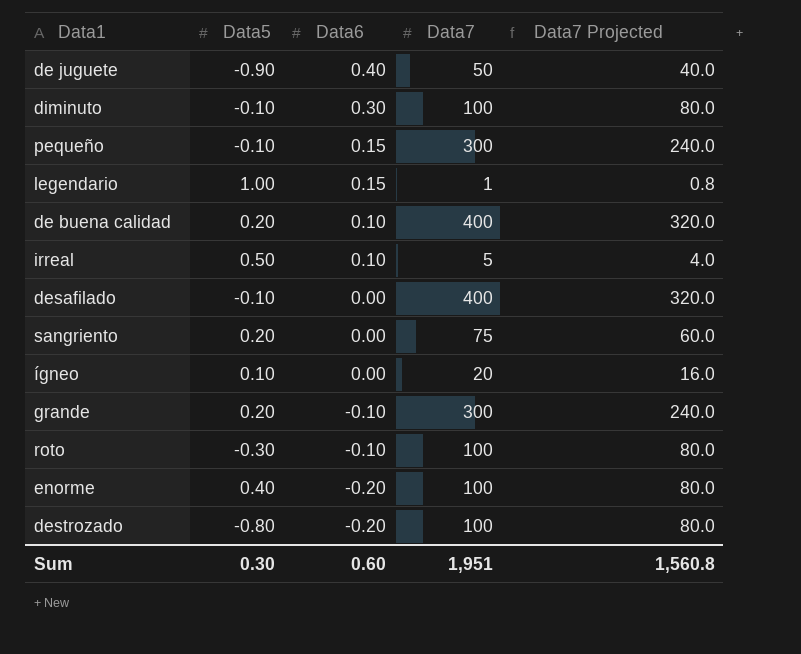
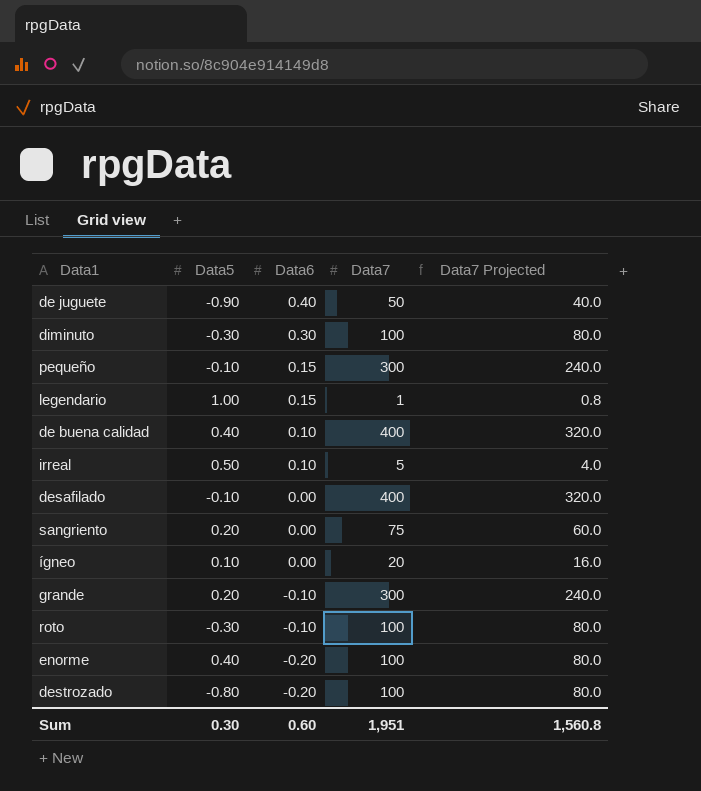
diminuto | Data5: -0.10 -> -0.30
de buena calidad | Data5: 0.20 -> 0.40

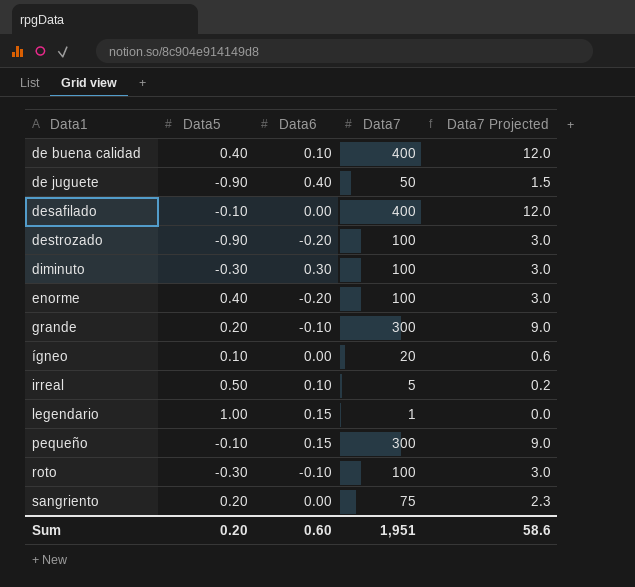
row order: Data6 descending -> Data1 ascending
column Data7 Projected | formula: [Data7] * 0.8 -> [Data7] * 0.03
destrozado | Data5: -0.80 -> -0.90
Sum | Data5: 0.30 -> 0.20
Sum | Data7 Projected: 1,560.8 -> 58.6

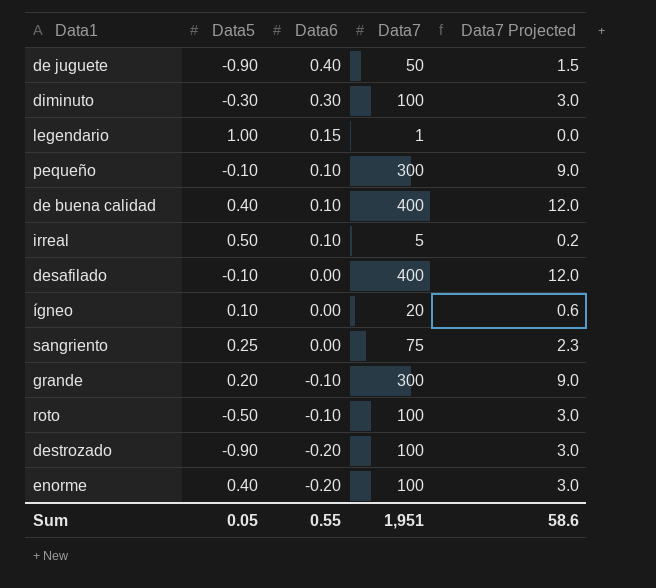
row order: Data1 ascending -> Data6 descending
pequeño | Data6: 0.15 -> 0.10
sangriento | Data5: 0.20 -> 0.25
roto | Data5: -0.30 -> -0.50
Sum | Data5: 0.20 -> 0.05
Sum | Data6: 0.60 -> 0.55

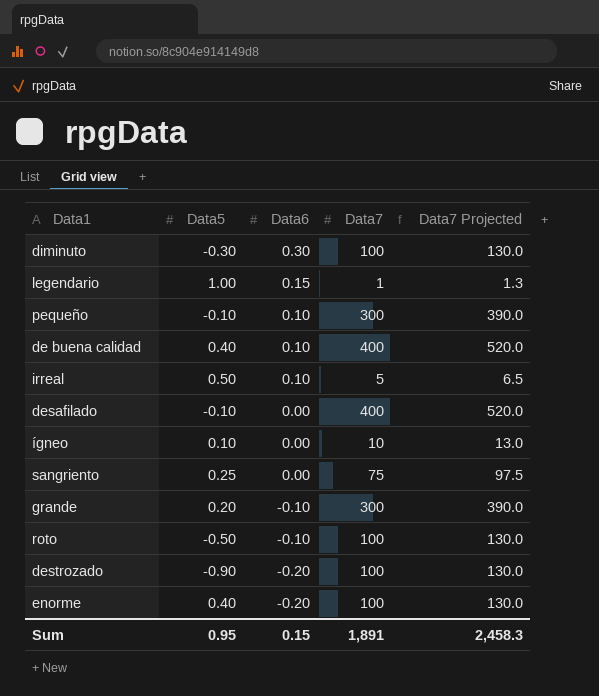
column Data7 Projected | formula: [Data7] * 0.03 -> [Data7] * 1.3
row de juguete: -0.90 | 0.40 | 50 | 1.5 -> none
ígneo | Data7: 20 -> 10
Sum | Data5: 0.05 -> 0.95
Sum | Data6: 0.55 -> 0.15
Sum | Data7: 1,951 -> 1,891
Sum | Data7 Projected: 58.6 -> 2,458.3

